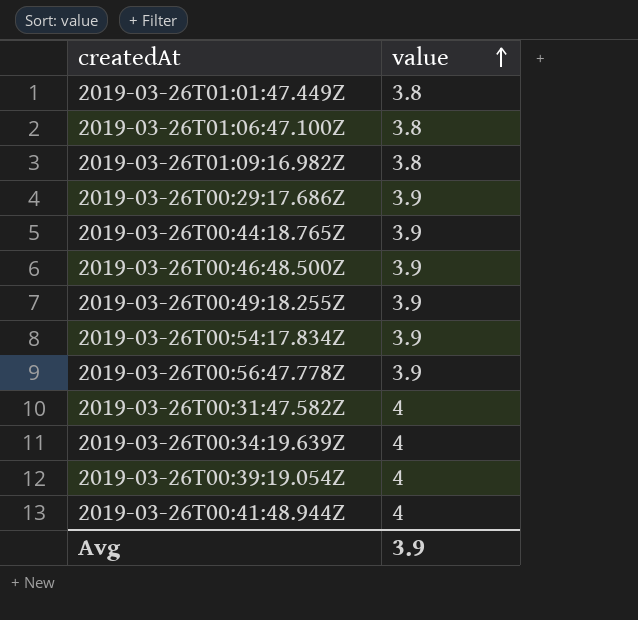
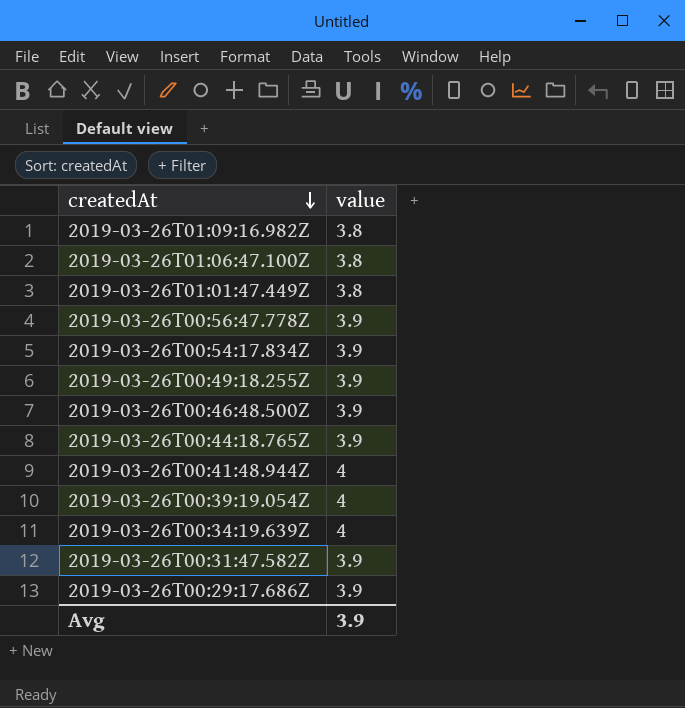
row order: value ascending -> createdAt descending
2019-03-26T00:31:47.582Z | value: 4 -> 3.9

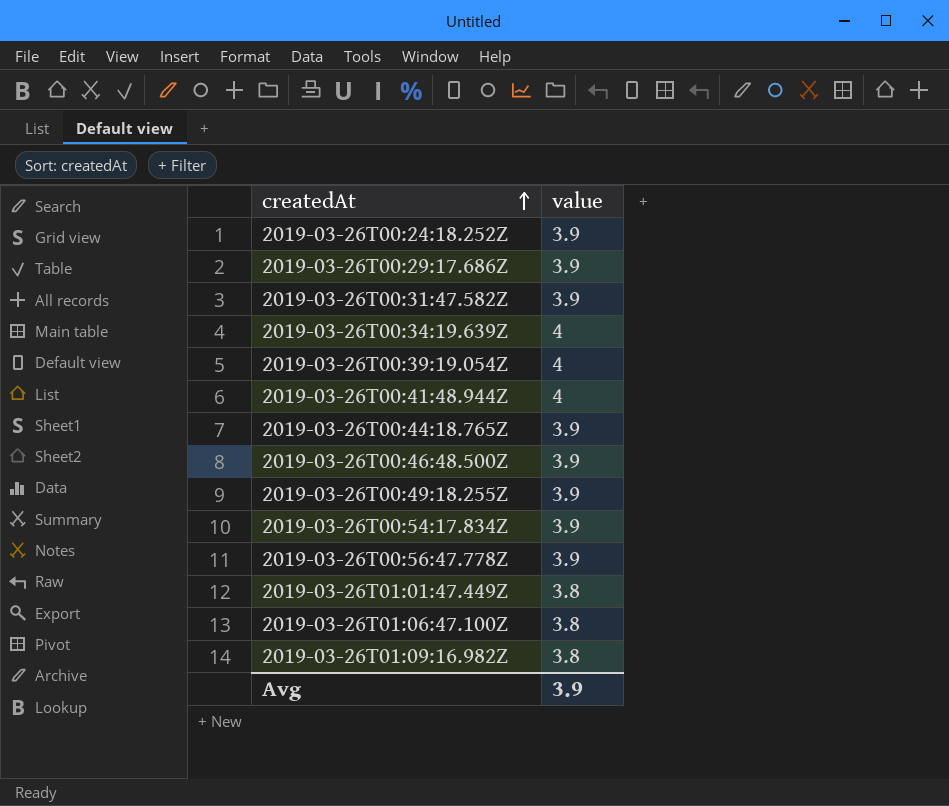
row order: createdAt descending -> createdAt ascending
row 2019-03-26T00:24:18.252Z: none -> 3.9

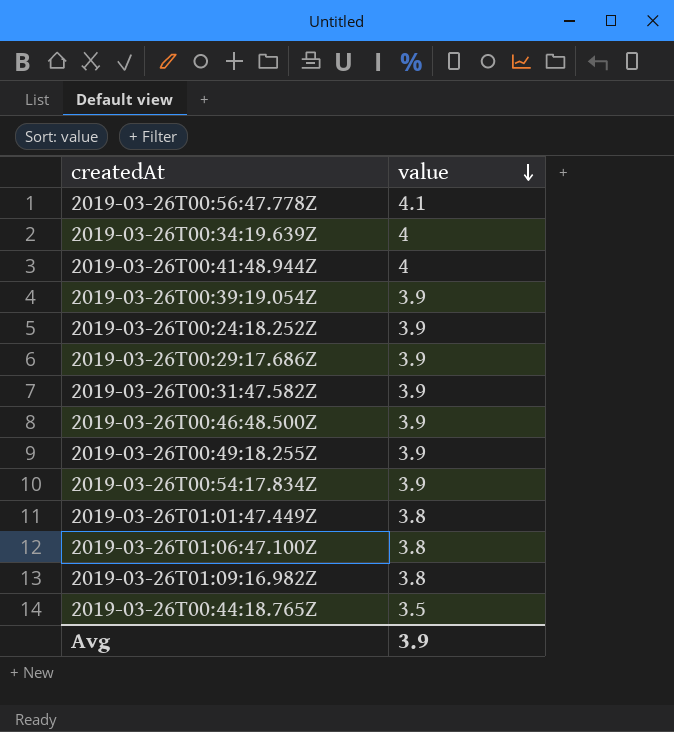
row order: createdAt ascending -> value descending
2019-03-26T00:56:47.778Z | value: 3.9 -> 4.1
2019-03-26T00:39:19.054Z | value: 4 -> 3.9
2019-03-26T00:44:18.765Z | value: 3.9 -> 3.5

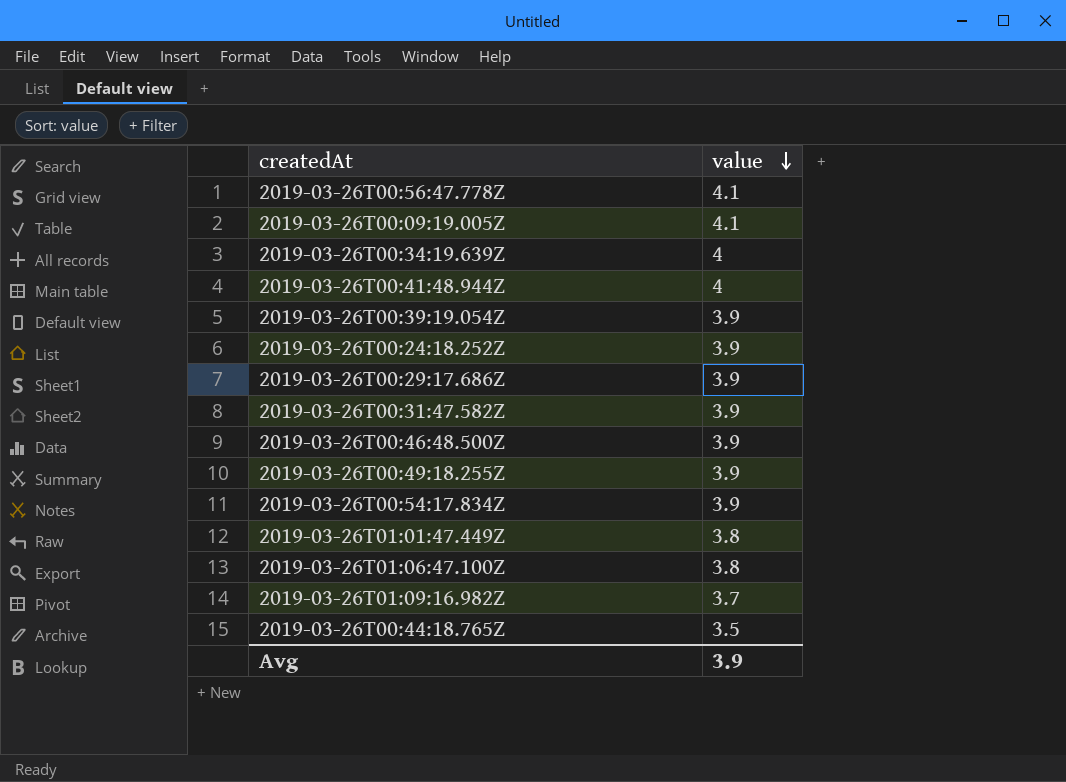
row 2019-03-26T00:09:19.005Z: none -> 4.1
2019-03-26T01:09:16.982Z | value: 3.8 -> 3.7

